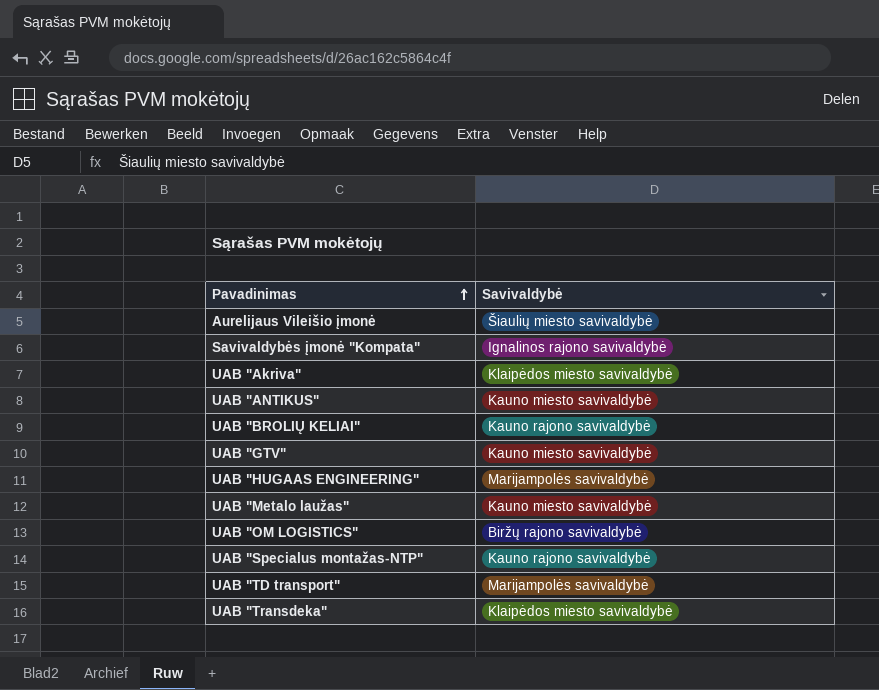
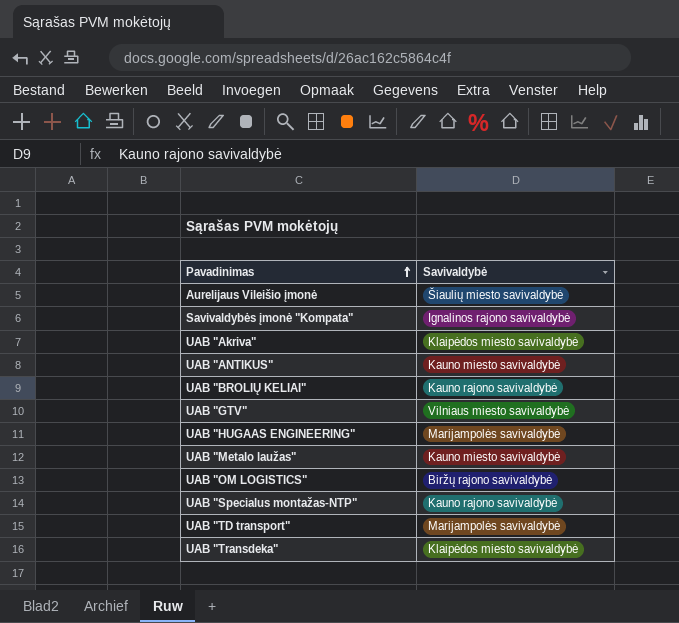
UAB "GTV" | Savivaldybė: Kauno miesto savivaldybė -> Vilniaus miesto savivaldybė

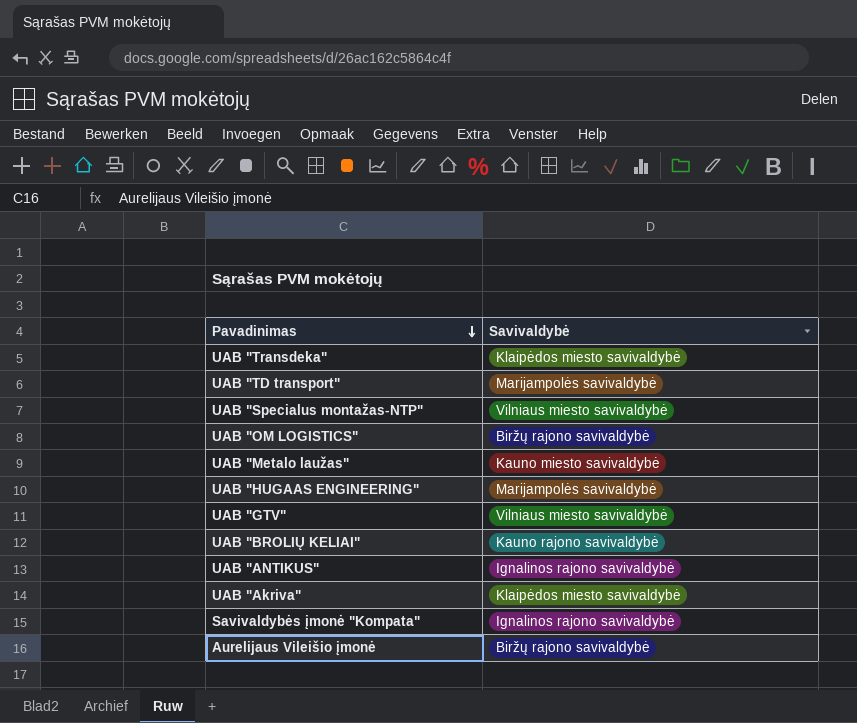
row order: Pavadinimas ascending -> Pavadinimas descending
UAB "Specialus montažas-NTP" | Savivaldybė: Kauno rajono savivaldybė -> Vilniaus miesto savivaldybė
UAB "ANTIKUS" | Savivaldybė: Kauno miesto savivaldybė -> Ignalinos rajono savivaldybė
Aurelijaus Vileišio įmonė | Savivaldybė: Šiaulių miesto savivaldybė -> Biržų rajono savivaldybė

